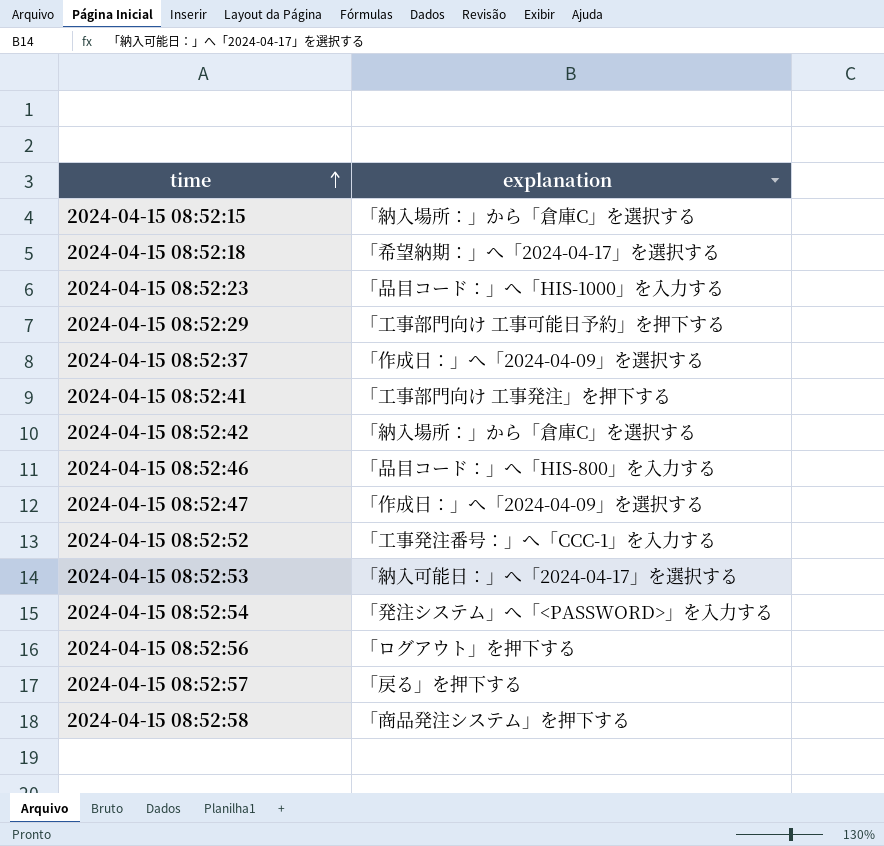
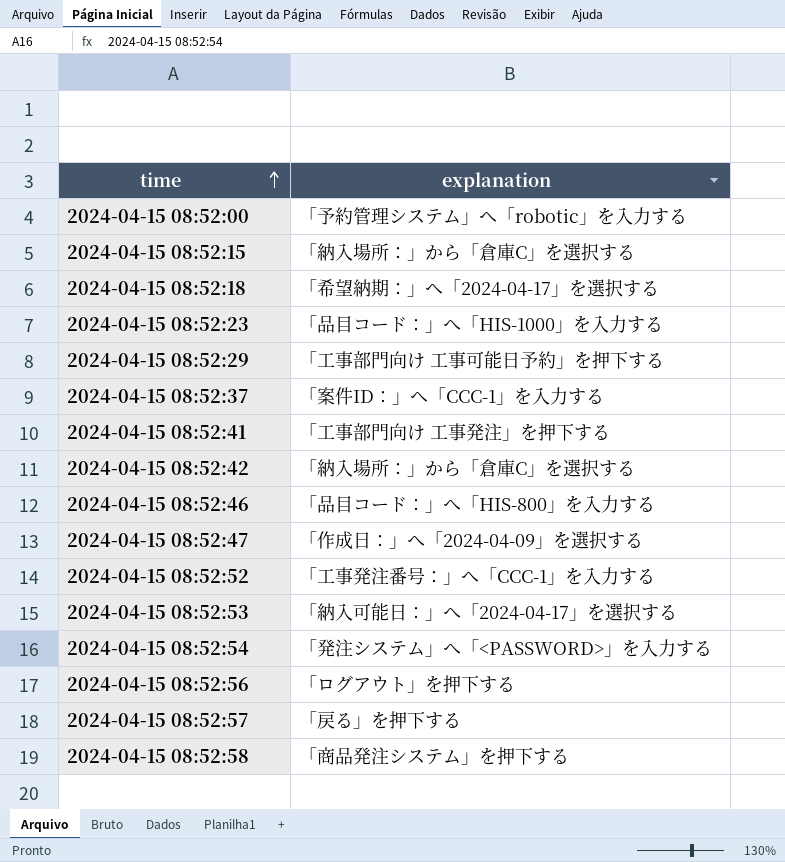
row 2024-04-15 08:52:00: none -> 「予約管理システム」へ「robotic」を入力する
2024-04-15 08:52:37 | explanation: 「作成日：」へ「2024-04-09」を選択する -> 「案件ID：」へ「CCC-1」を入力する

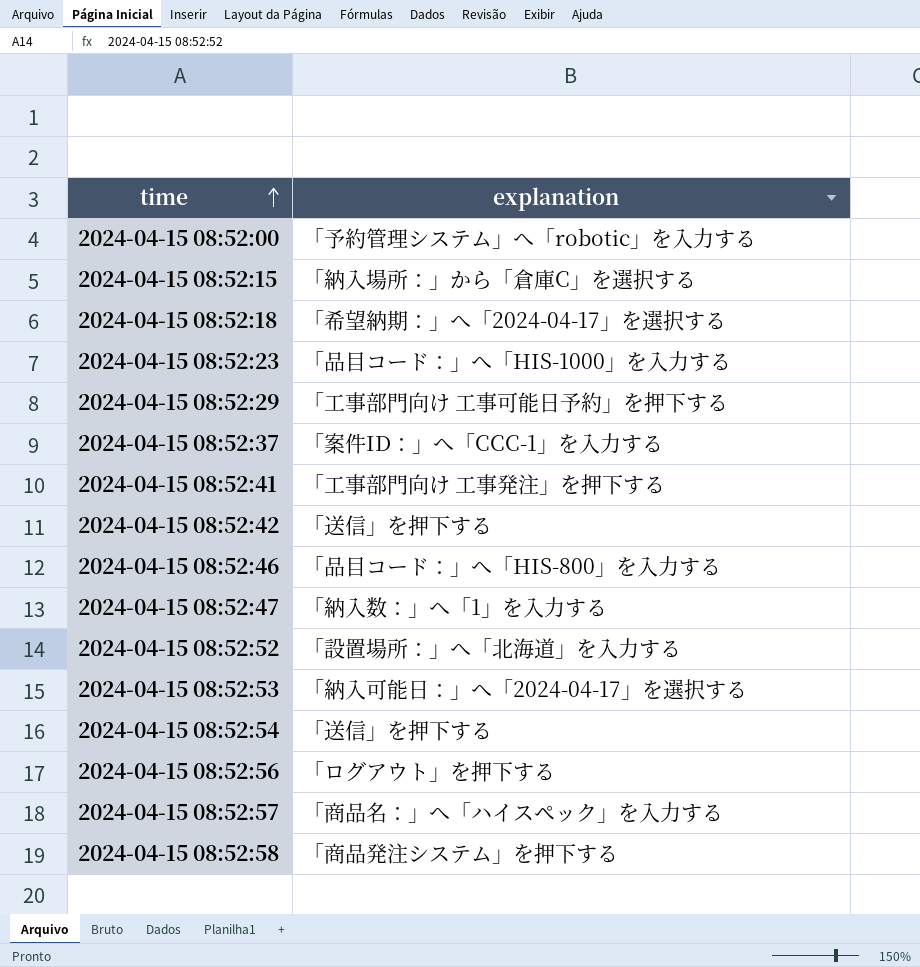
2024-04-15 08:52:42 | explanation: 「納入場所：」から「倉庫C」を選択する -> 「送信」を押下する
2024-04-15 08:52:47 | explanation: 「作成日：」へ「2024-04-09」を選択する -> 「納入数：」へ「1」を入力する
2024-04-15 08:52:52 | explanation: 「工事発注番号：」へ「CCC-1」を入力する -> 「設置場所：」へ「北海道」を入力する
2024-04-15 08:52:54 | explanation: 「発注システム」へ「<PASSWORD>」を入力する -> 「送信」を押下する
2024-04-15 08:52:57 | explanation: 「戻る」を押下する -> 「商品名：」へ「ハイスペック」を入力する

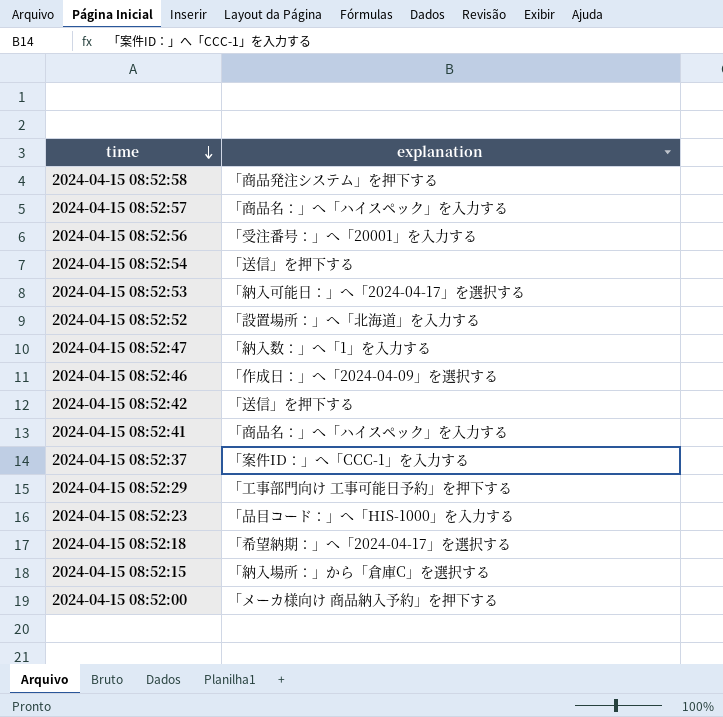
row order: time ascending -> time descending
2024-04-15 08:52:56 | explanation: 「ログアウト」を押下する -> 「受注番号：」へ「20001」を入力する
2024-04-15 08:52:46 | explanation: 「品目コード：」へ「HIS-800」を入力する -> 「作成日：」へ「2024-04-09」を選択する
2024-04-15 08:52:41 | explanation: 「工事部門向け 工事発注」を押下する -> 「商品名：」へ「ハイスペック」を入力する
2024-04-15 08:52:00 | explanation: 「予約管理システム」へ「robotic」を入力する -> 「メーカ様向け 商品納入予約」を押下する

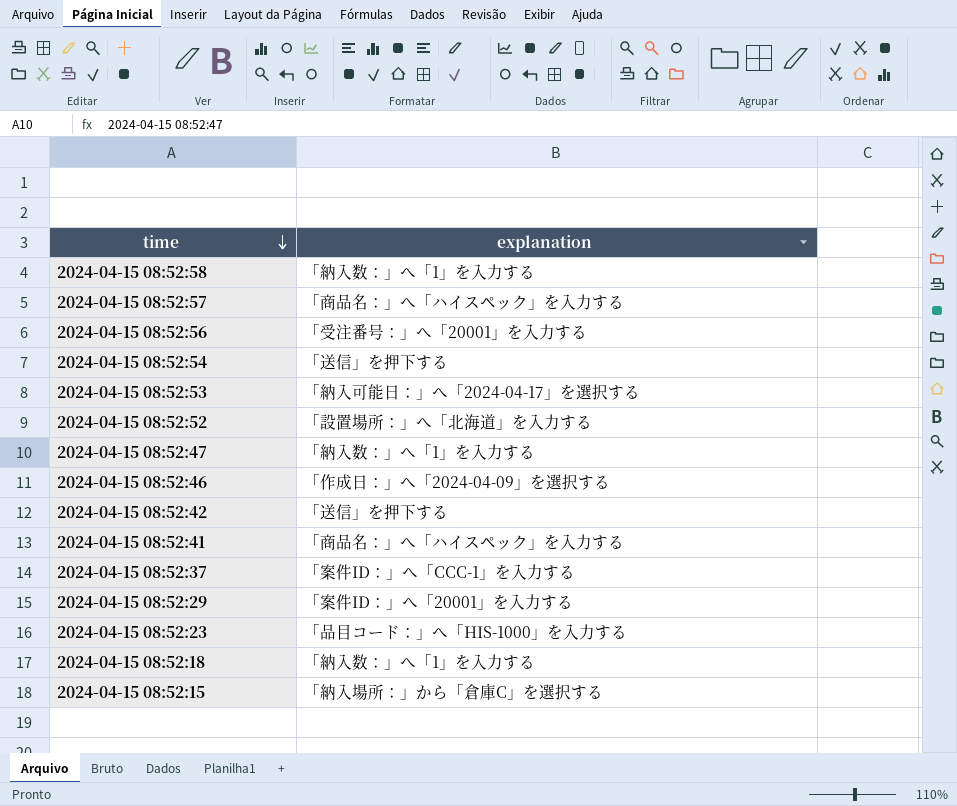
row 2024-04-15 08:52:00: 「メーカ様向け 商品納入予約」を押下する -> none
2024-04-15 08:52:58 | explanation: 「商品発注システム」を押下する -> 「納入数：」へ「1」を入力する
2024-04-15 08:52:29 | explanation: 「工事部門向け 工事可能日予約」を押下する -> 「案件ID：」へ「20001」を入力する
2024-04-15 08:52:18 | explanation: 「希望納期：」へ「2024-04-17」を選択する -> 「納入数：」へ「1」を入力する

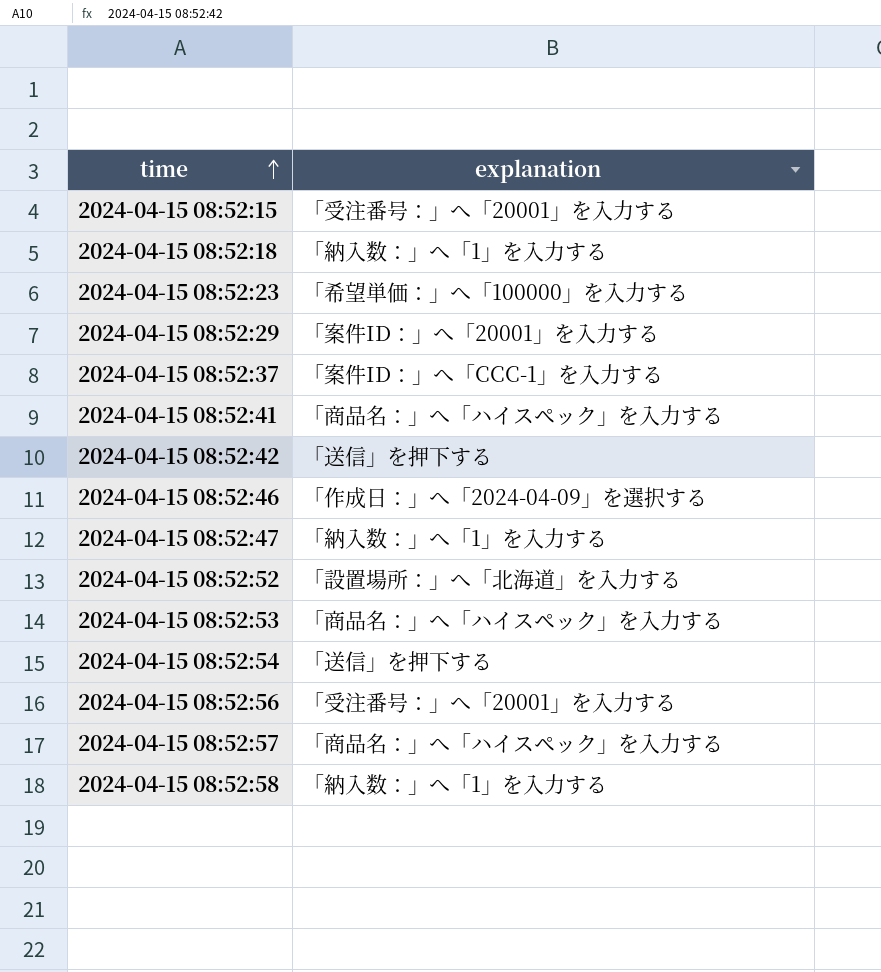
row order: time descending -> time ascending
2024-04-15 08:52:15 | explanation: 「納入場所：」から「倉庫C」を選択する -> 「受注番号：」へ「20001」を入力する
2024-04-15 08:52:23 | explanation: 「品目コード：」へ「HIS-1000」を入力する -> 「希望単価：」へ「100000」を入力する
2024-04-15 08:52:53 | explanation: 「納入可能日：」へ「2024-04-17」を選択する -> 「商品名：」へ「ハイスペック」を入力する

